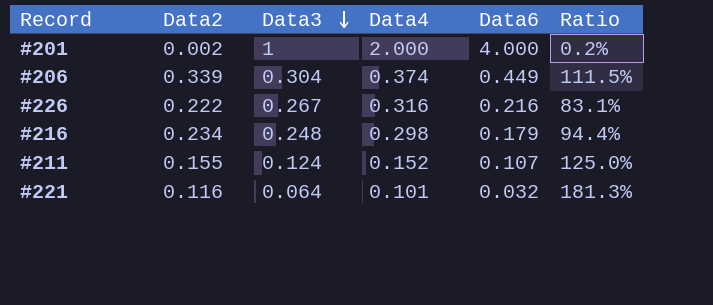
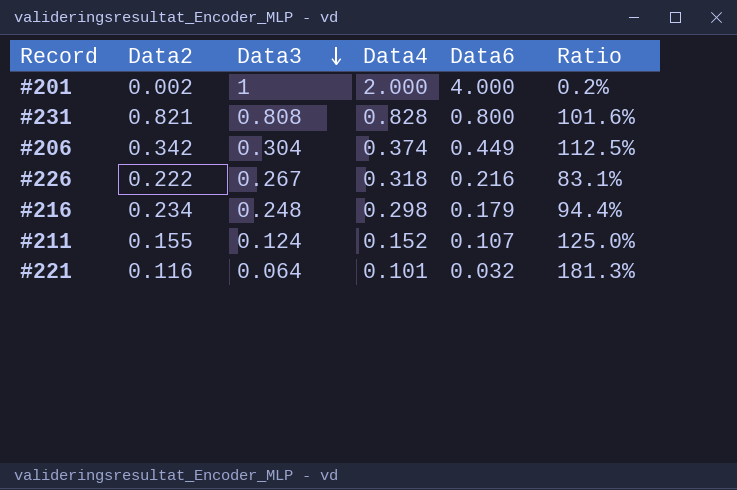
row #231: none -> 0.821 | 0.808 | 0.828 | 0.800 | 101.6%
#206 | Data2: 0.339 -> 0.342
#206 | Ratio: 111.5% -> 112.5%
#226 | Data4: 0.316 -> 0.318

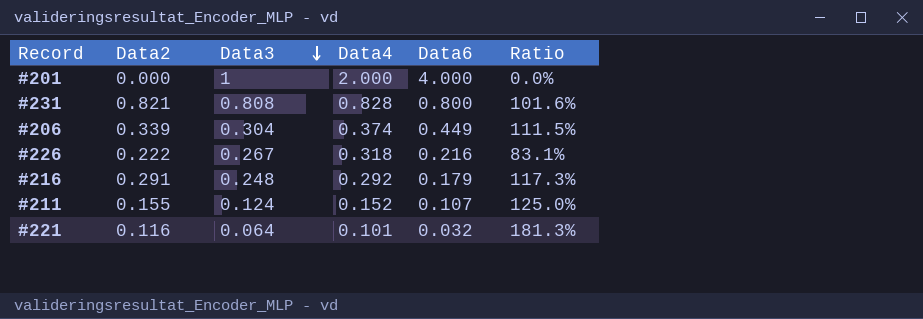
#201 | Data2: 0.002 -> 0.000
#201 | Ratio: 0.2% -> 0.0%
#206 | Data2: 0.342 -> 0.339
#206 | Ratio: 112.5% -> 111.5%
#216 | Data2: 0.234 -> 0.291
#216 | Data4: 0.298 -> 0.292
#216 | Ratio: 94.4% -> 117.3%

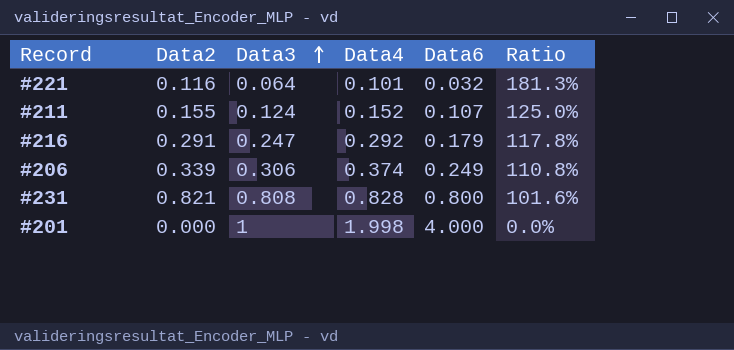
row order: Data3 descending -> Data3 ascending
row #226: 0.222 | 0.267 | 0.318 | 0.216 | 83.1% -> none
#216 | Data3: 0.248 -> 0.247
#216 | Ratio: 117.3% -> 117.8%
#206 | Data3: 0.304 -> 0.306
#206 | Data6: 0.449 -> 0.249
#206 | Ratio: 111.5% -> 110.8%
#201 | Data4: 2.000 -> 1.998

